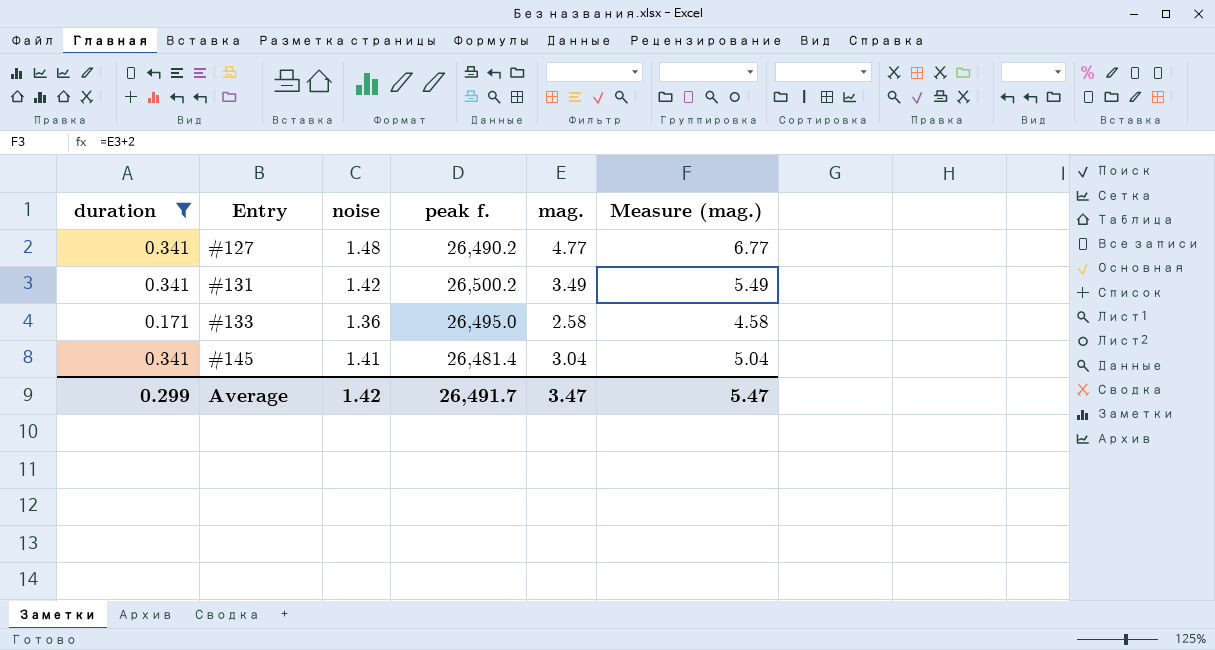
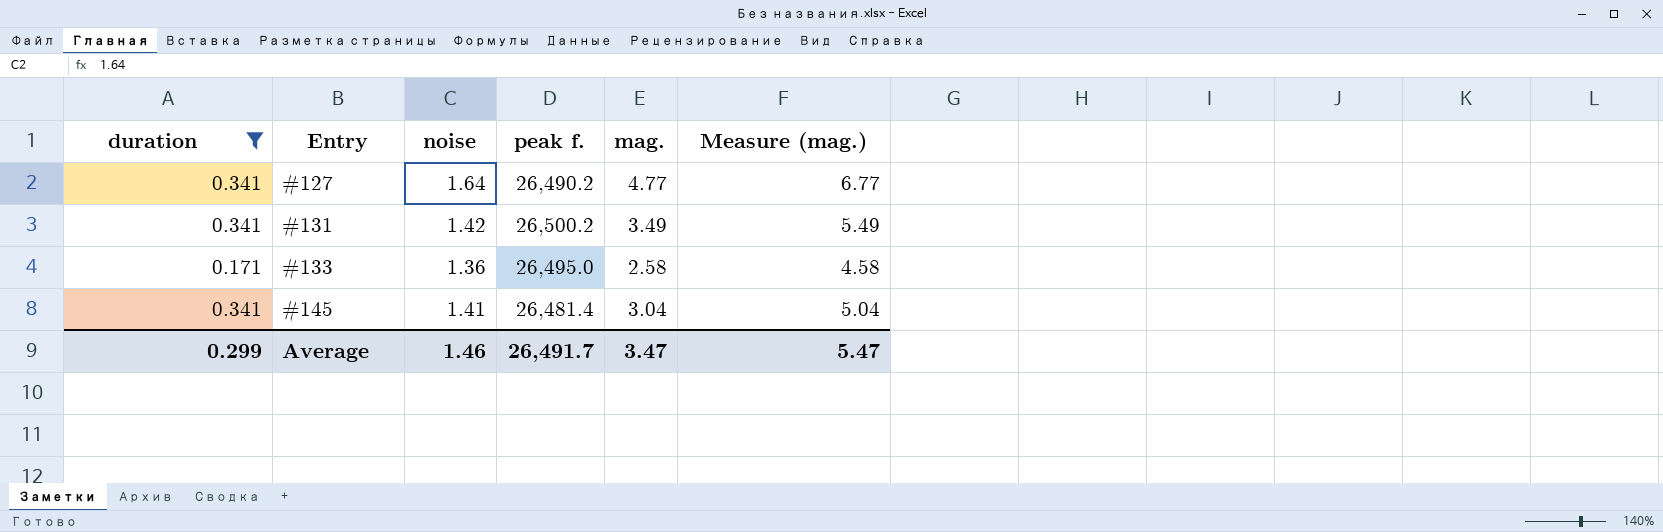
#127 | noise: 1.48 -> 1.64
Average | noise: 1.42 -> 1.46

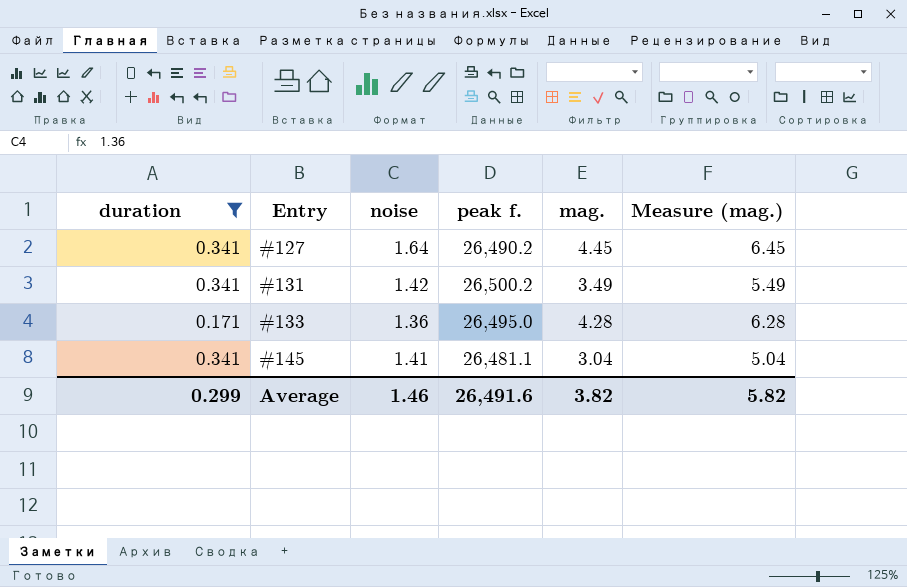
#127 | mag.: 4.77 -> 4.45
#127 | Measure (mag.): 6.77 -> 6.45
#133 | mag.: 2.58 -> 4.28
#133 | Measure (mag.): 4.58 -> 6.28
#145 | peak f.: 26,481.4 -> 26,481.1
Average | peak f.: 26,491.7 -> 26,491.6
Average | mag.: 3.47 -> 3.82
Average | Measure (mag.): 5.47 -> 5.82

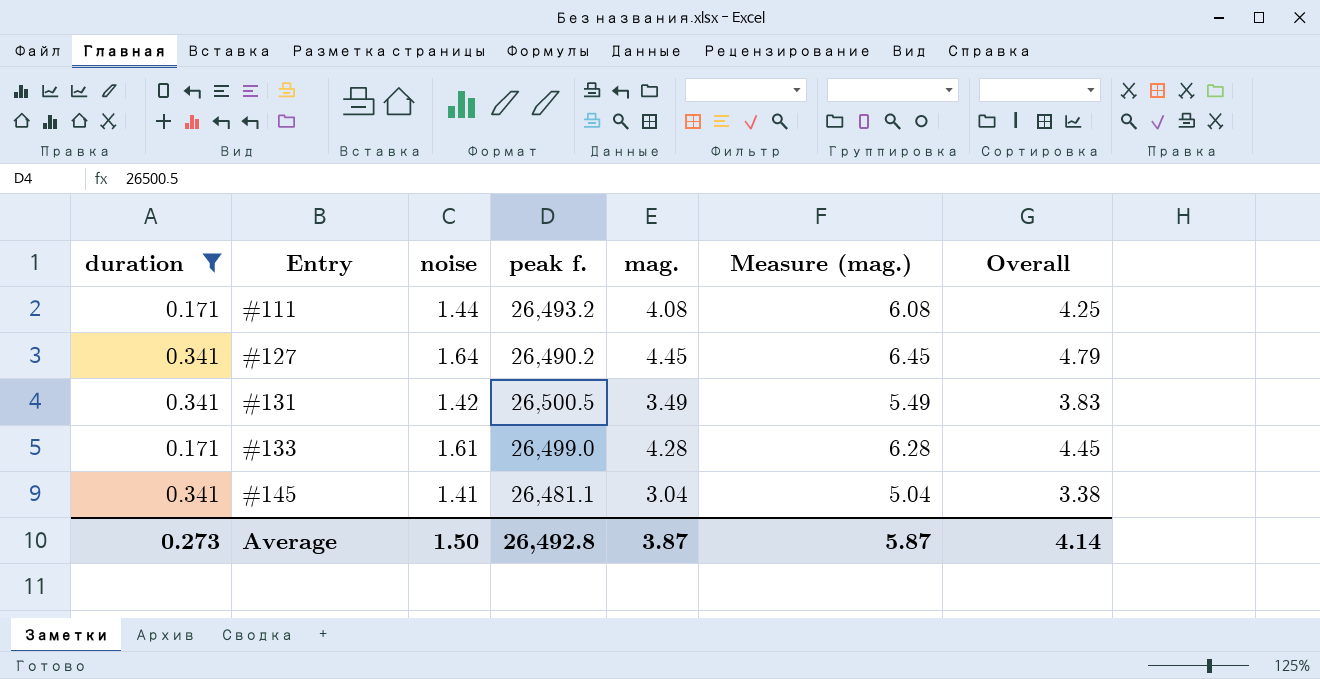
column Overall | formula: none -> [duration] + [mag.]
row #111: none -> 0.171 | 1.44 | 26,493.2 | 4.08 | 6.08 | 4.25
#131 | peak f.: 26,500.2 -> 26,500.5
#133 | noise: 1.36 -> 1.61
#133 | peak f.: 26,495.0 -> 26,499.0
Average | duration: 0.299 -> 0.273
Average | noise: 1.46 -> 1.50
Average | peak f.: 26,491.6 -> 26,492.8
Average | mag.: 3.82 -> 3.87
Average | Measure (mag.): 5.82 -> 5.87

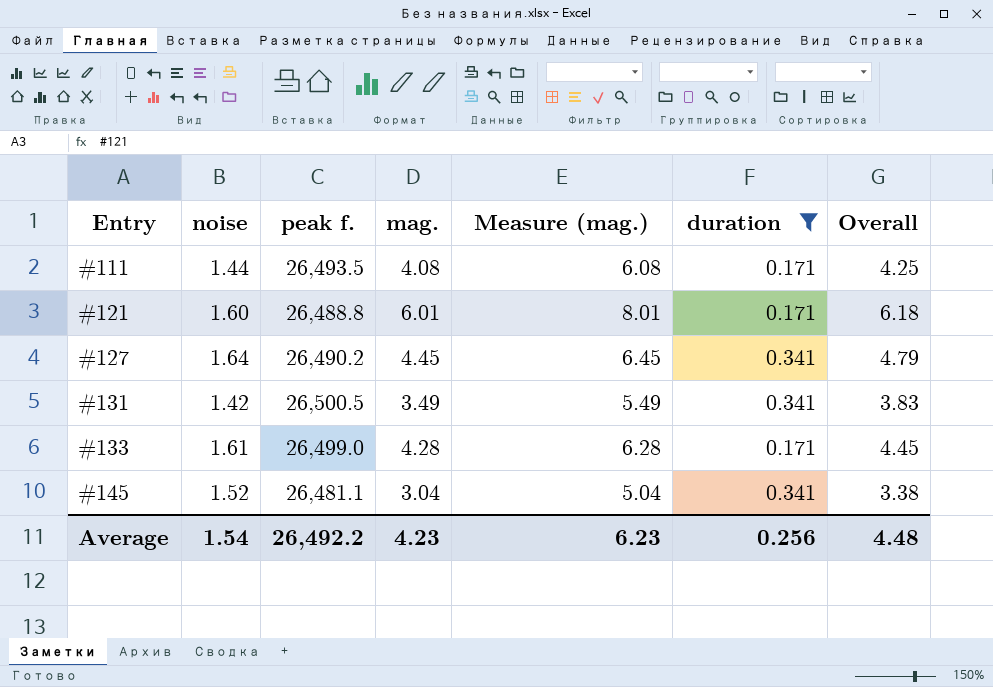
column duration | position: 1 -> 6
#111 | peak f.: 26,493.2 -> 26,493.5
row #121: none -> 1.60 | 26,488.8 | 6.01 | 8.01 | 0.171 | 6.18
#145 | noise: 1.41 -> 1.52
Average | noise: 1.50 -> 1.54
Average | peak f.: 26,492.8 -> 26,492.2
Average | mag.: 3.87 -> 4.23
Average | Measure (mag.): 5.87 -> 6.23
Average | duration: 0.273 -> 0.256
Average | Overall: 4.14 -> 4.48

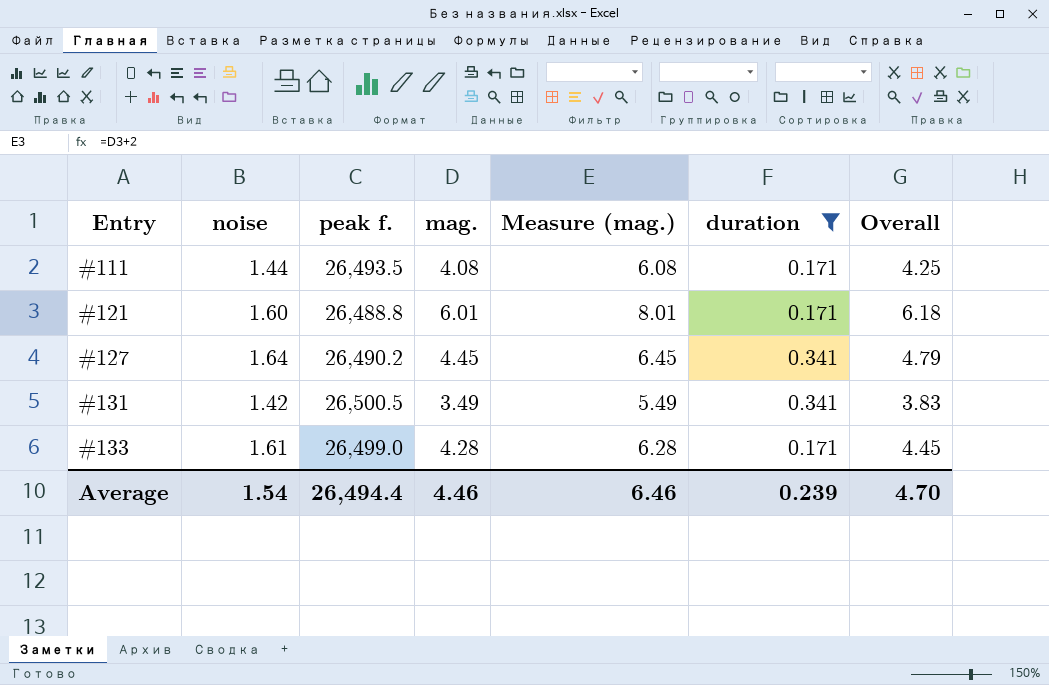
row #145: 1.52 | 26,481.1 | 3.04 | 5.04 | 0.341 | 3.38 -> none
Average | peak f.: 26,492.2 -> 26,494.4
Average | mag.: 4.23 -> 4.46
Average | Measure (mag.): 6.23 -> 6.46
Average | duration: 0.256 -> 0.239
Average | Overall: 4.48 -> 4.70

